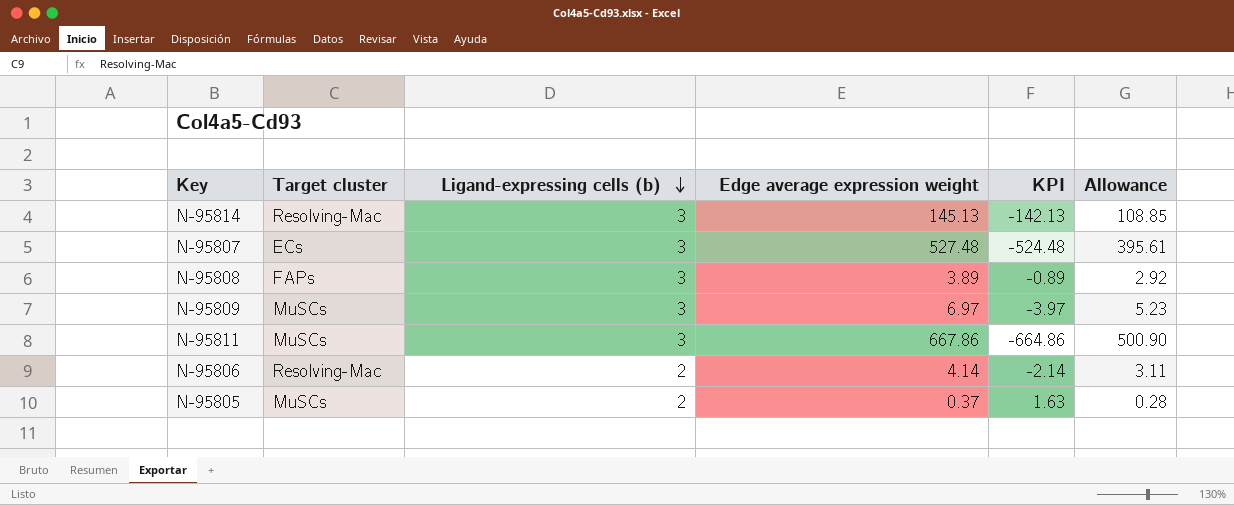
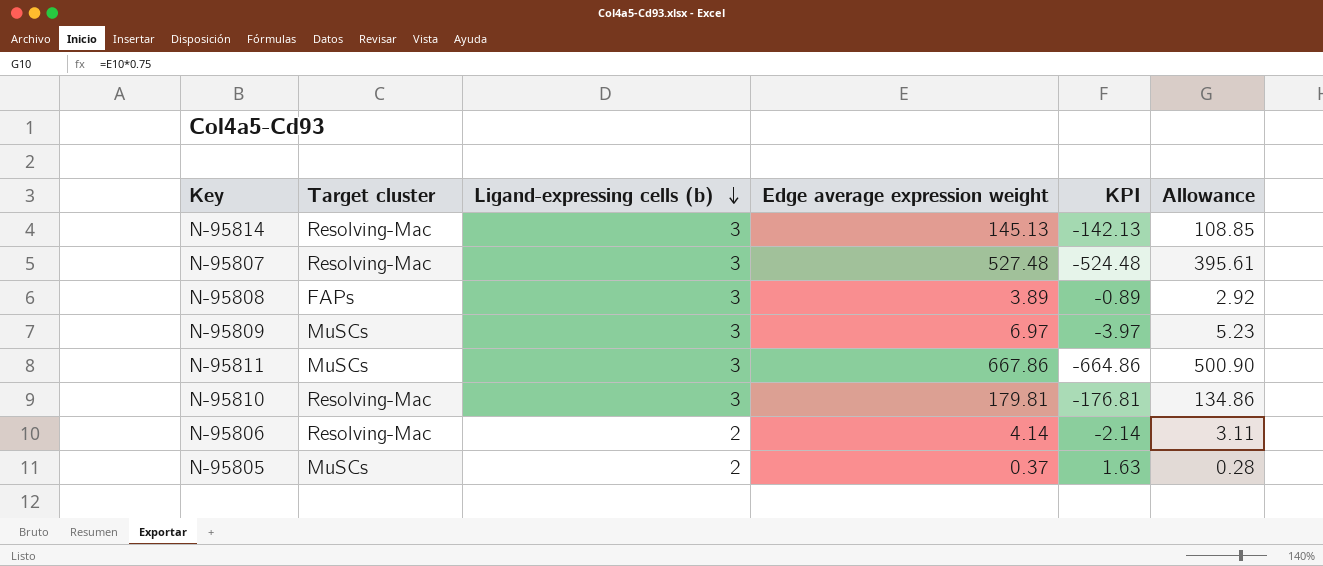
N-95807 | Target cluster: ECs -> Resolving-Mac
row N-95810: none -> Resolving-Mac | 3 | 179.81 | -176.81 | 134.86

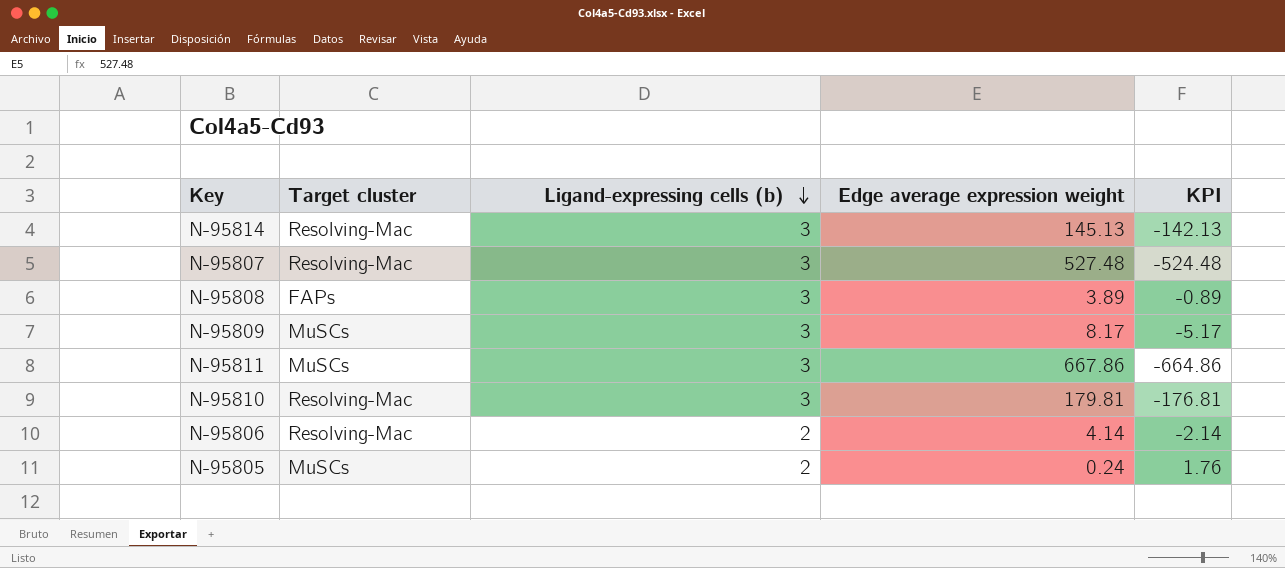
column Allowance | formula: [Edge average expression weight] * 0.75 -> none
N-95809 | Edge average expression weight: 6.97 -> 8.17
N-95809 | KPI: -3.97 -> -5.17
N-95805 | Edge average expression weight: 0.37 -> 0.24
N-95805 | KPI: 1.63 -> 1.76

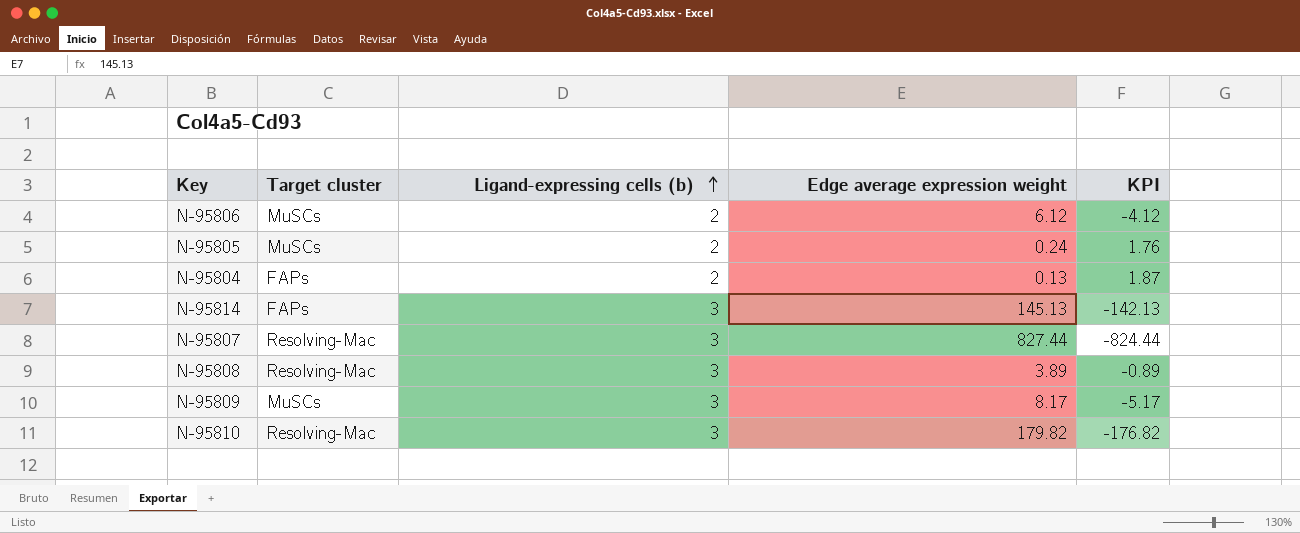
row order: Ligand-expressing cells (b) descending -> Ligand-expressing cells (b) ascending
row N-95811: MuSCs | 3 | 667.86 | -664.86 -> none
N-95806 | Target cluster: Resolving-Mac -> MuSCs
N-95806 | Edge average expression weight: 4.14 -> 6.12
N-95806 | KPI: -2.14 -> -4.12
row N-95804: none -> FAPs | 2 | 0.13 | 1.87
N-95814 | Target cluster: Resolving-Mac -> FAPs
N-95807 | Edge average expression weight: 527.48 -> 827.44
N-95807 | KPI: -524.48 -> -824.44
N-95808 | Target cluster: FAPs -> Resolving-Mac
N-95810 | Edge average expression weight: 179.81 -> 179.82
N-95810 | KPI: -176.81 -> -176.82

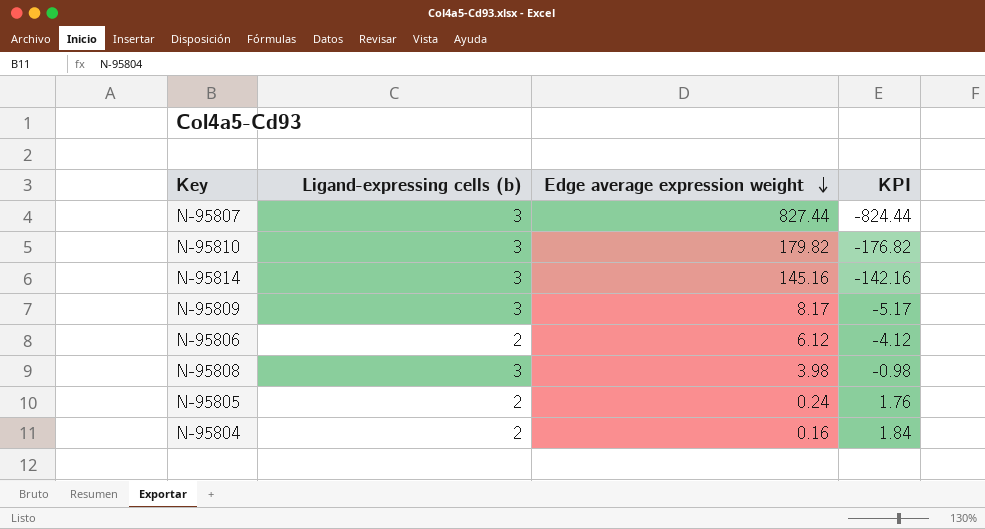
row order: Ligand-expressing cells (b) ascending -> Edge average expression weight descending
column Target cluster | position: 2 -> none
N-95814 | Edge average expression weight: 145.13 -> 145.16
N-95814 | KPI: -142.13 -> -142.16
N-95808 | Edge average expression weight: 3.89 -> 3.98
N-95808 | KPI: -0.89 -> -0.98
N-95804 | Edge average expression weight: 0.13 -> 0.16
N-95804 | KPI: 1.87 -> 1.84

